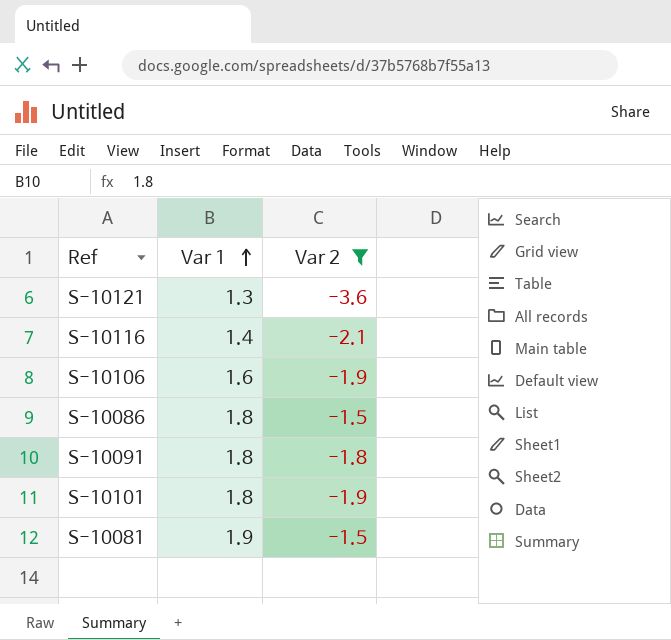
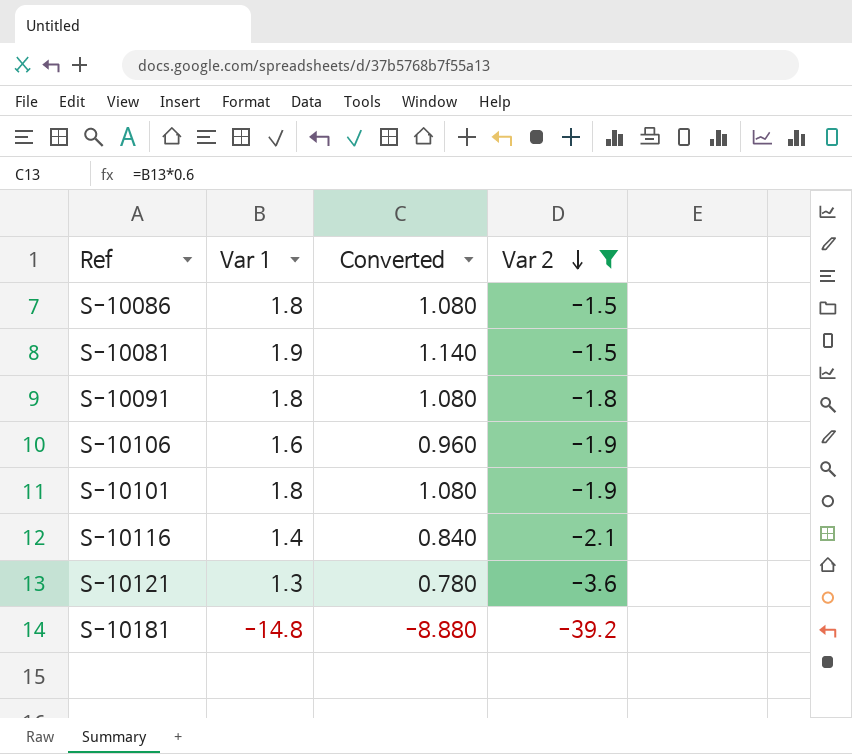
row order: Var 1 ascending -> Var 2 descending
column Converted | formula: none -> [Var 1] * 0.6
row S-10181: none -> -14.8 | -8.880 | -39.2

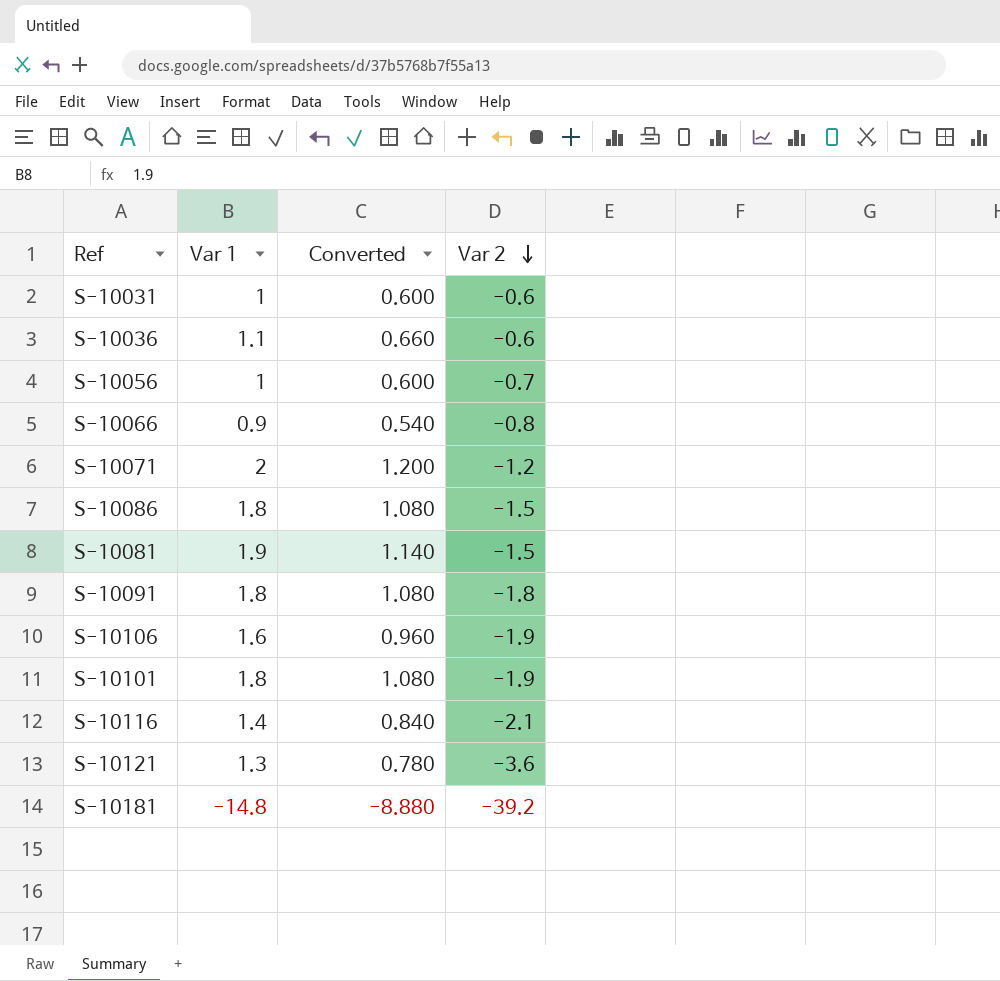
filter: Var 2 <= -1.5 -> none

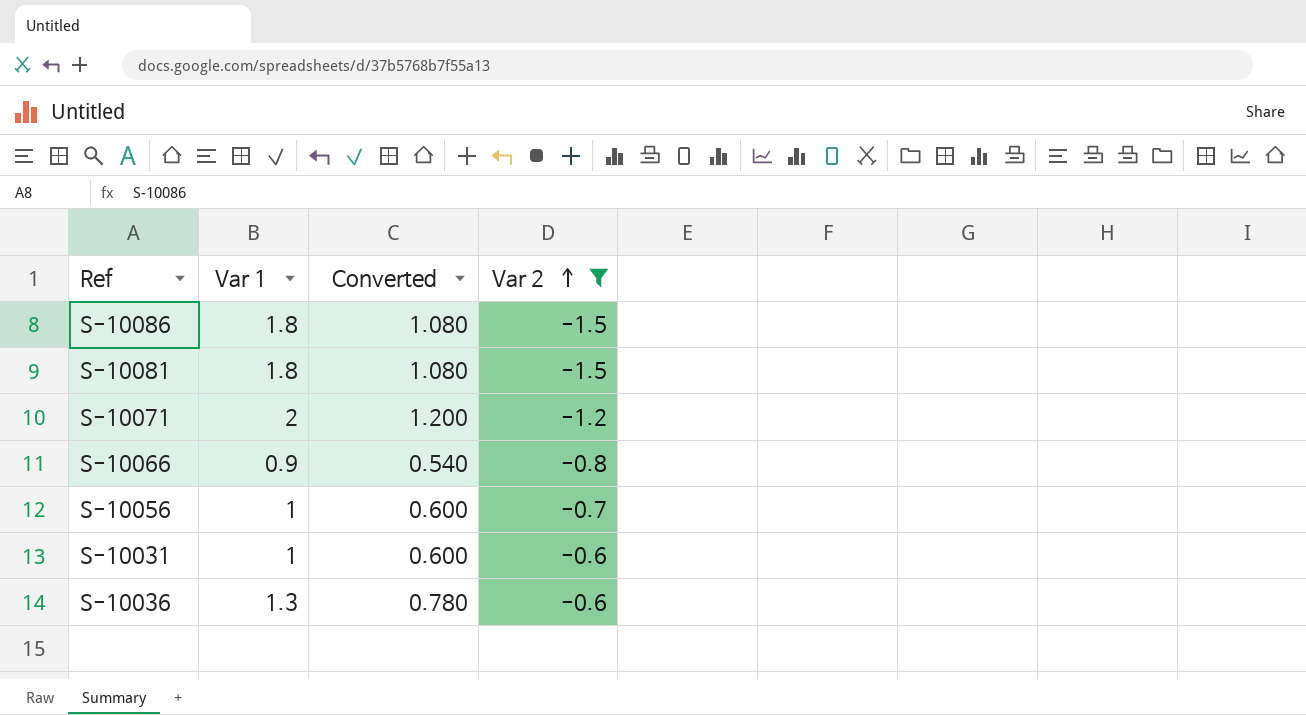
filter: none -> Var 2 >= -1.5
row order: Var 2 descending -> Var 2 ascending
S-10081 | Var 1: 1.9 -> 1.8
S-10081 | Converted: 1.140 -> 1.080
S-10036 | Var 1: 1.1 -> 1.3
S-10036 | Converted: 0.660 -> 0.780

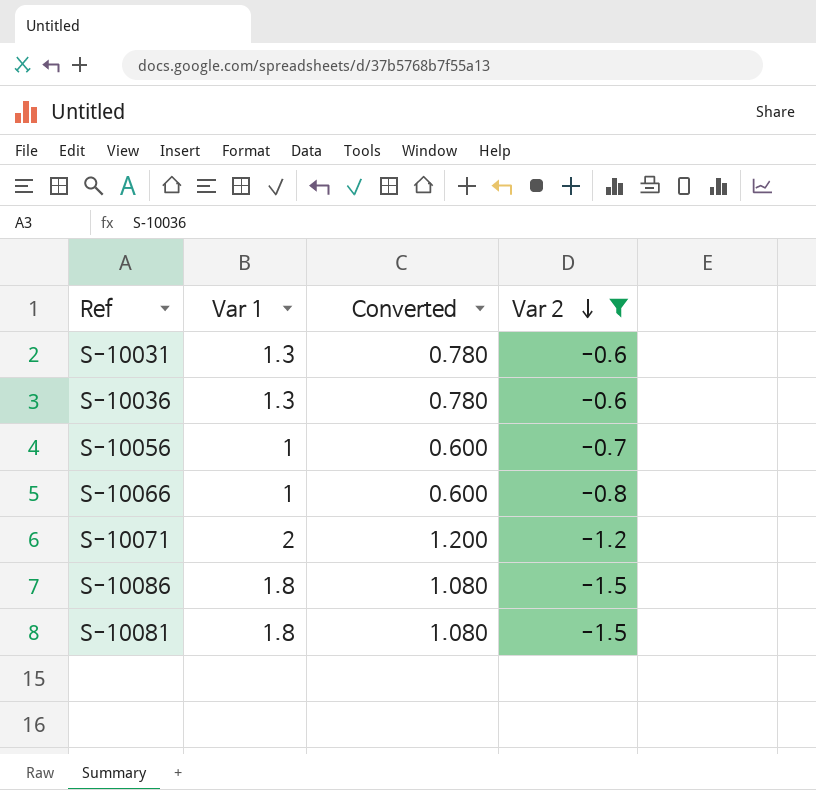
row order: Var 2 ascending -> Var 2 descending
S-10031 | Var 1: 1 -> 1.3
S-10031 | Converted: 0.600 -> 0.780
S-10066 | Var 1: 0.9 -> 1
S-10066 | Converted: 0.540 -> 0.600

